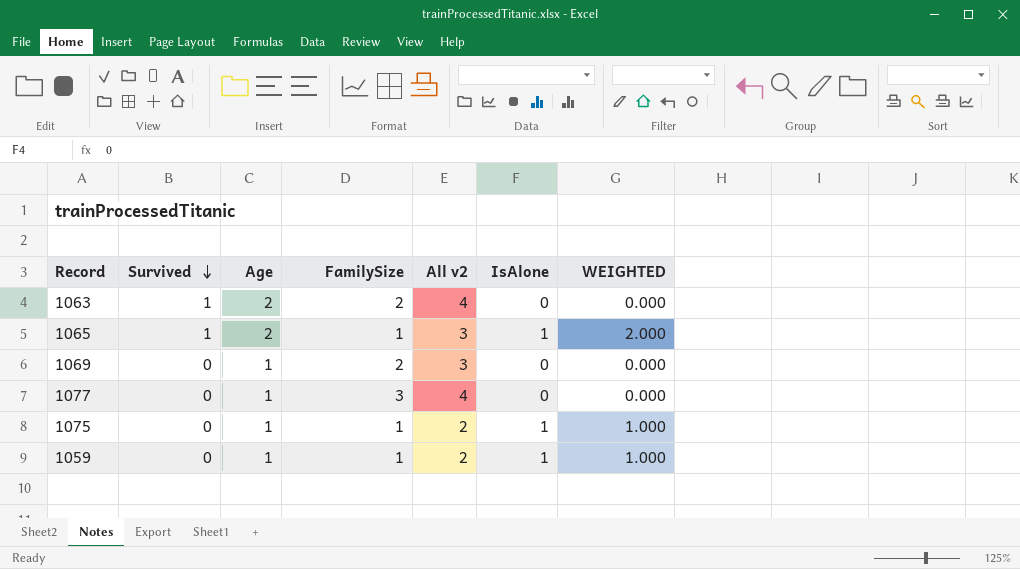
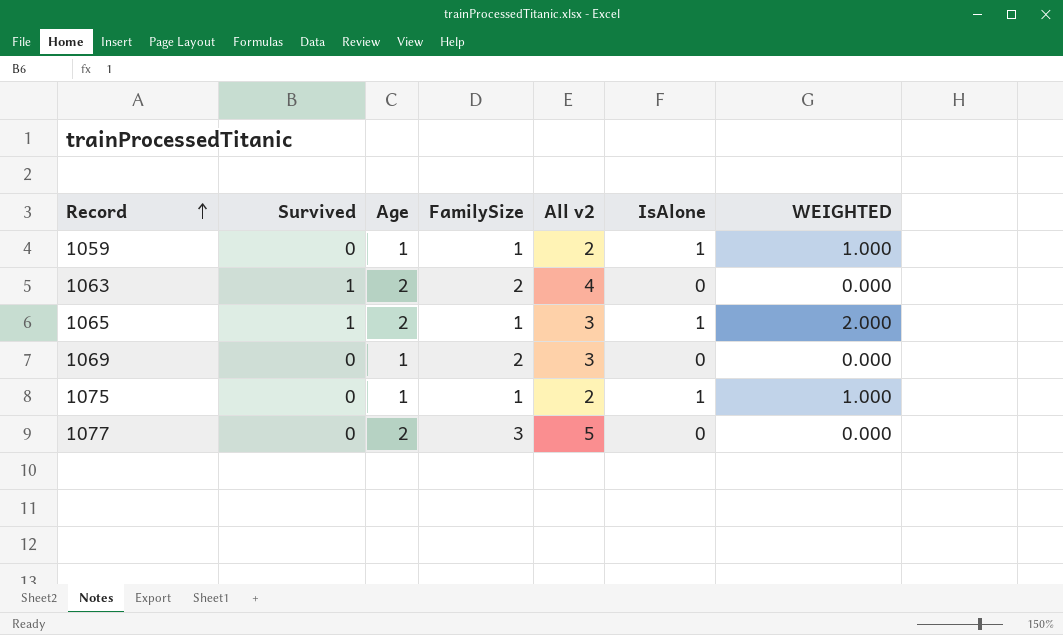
row order: Survived descending -> Record ascending
1077 | Age: 1 -> 2
1077 | All v2: 4 -> 5

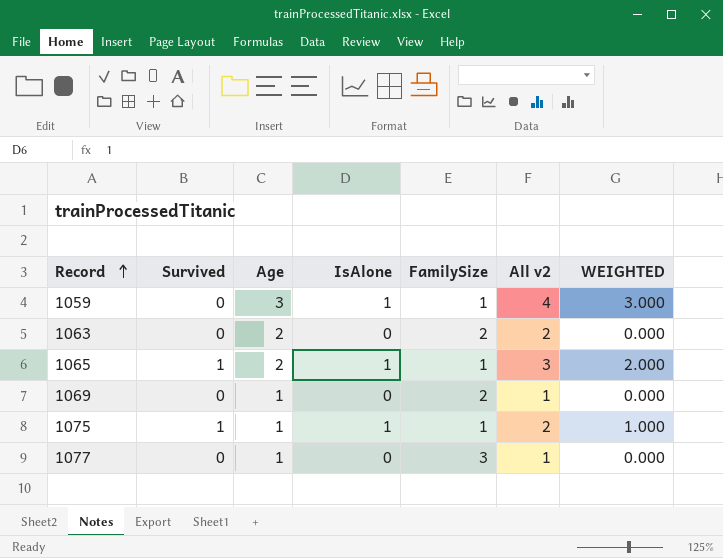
column IsAlone | position: 6 -> 4
column All v2 | formula: [Age] + [FamilySize] -> [Age] + [IsAlone]
1059 | Age: 1 -> 3
1059 | WEIGHTED: 1.000 -> 3.000
1063 | Survived: 1 -> 0
1075 | Survived: 0 -> 1
1077 | Age: 2 -> 1

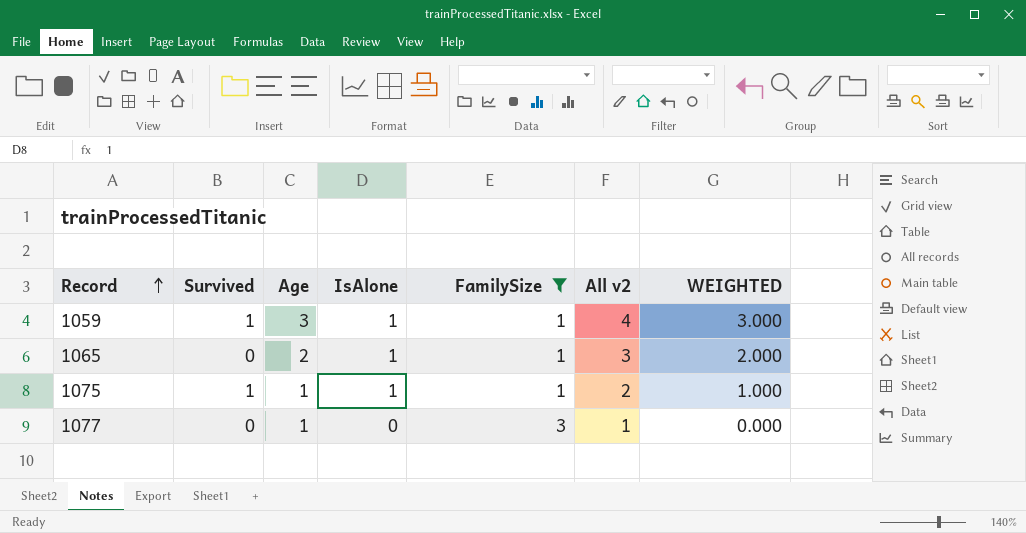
filter: none -> FamilySize != 2
1059 | Survived: 0 -> 1
1065 | Survived: 1 -> 0

